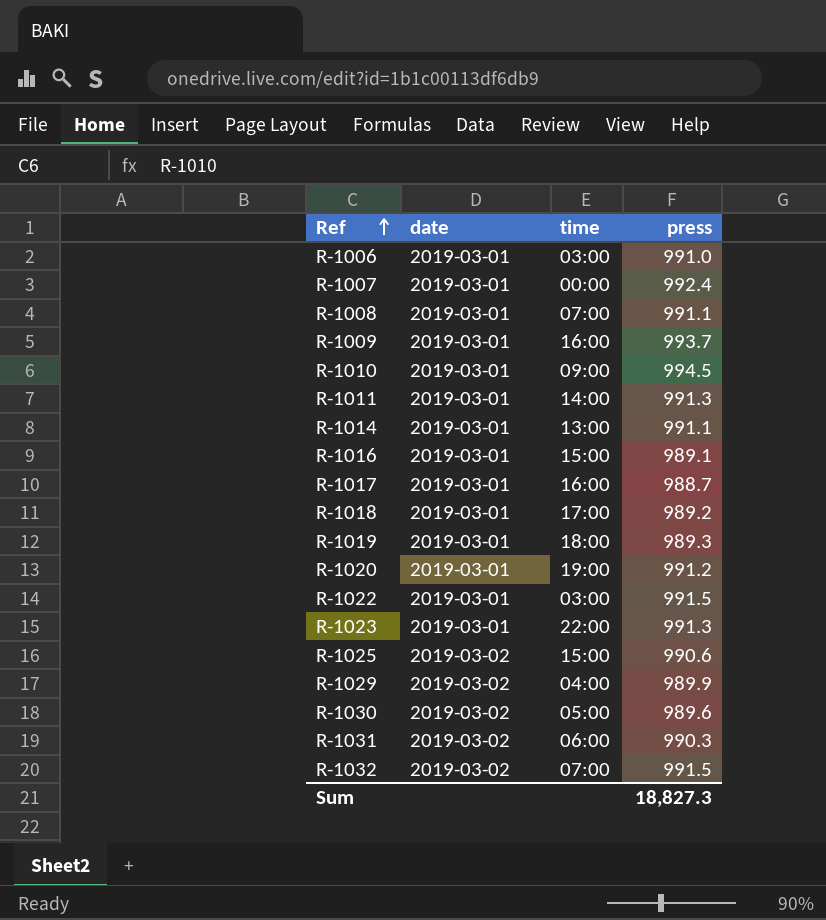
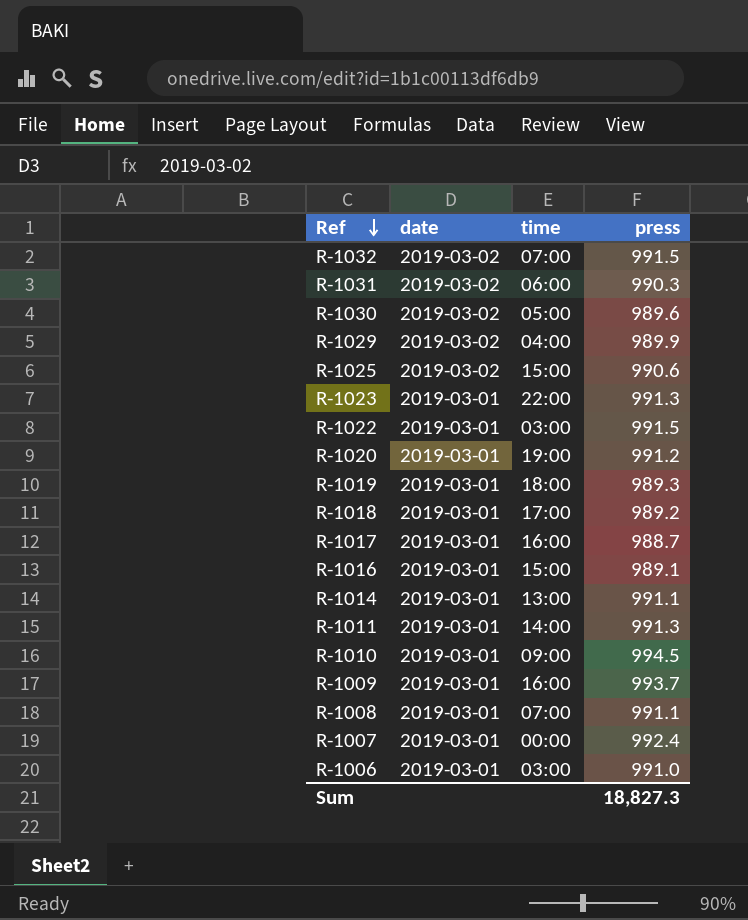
row order: Ref ascending -> Ref descending

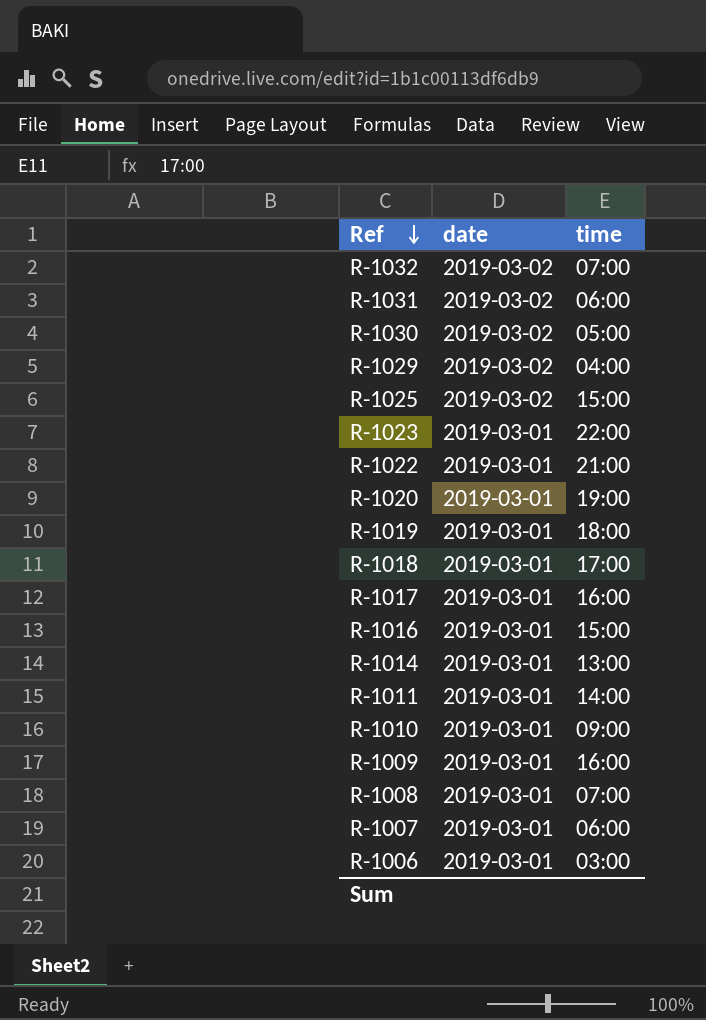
column press | position: 4 -> none
R-1022 | time: 03:00 -> 21:00
R-1007 | time: 00:00 -> 06:00

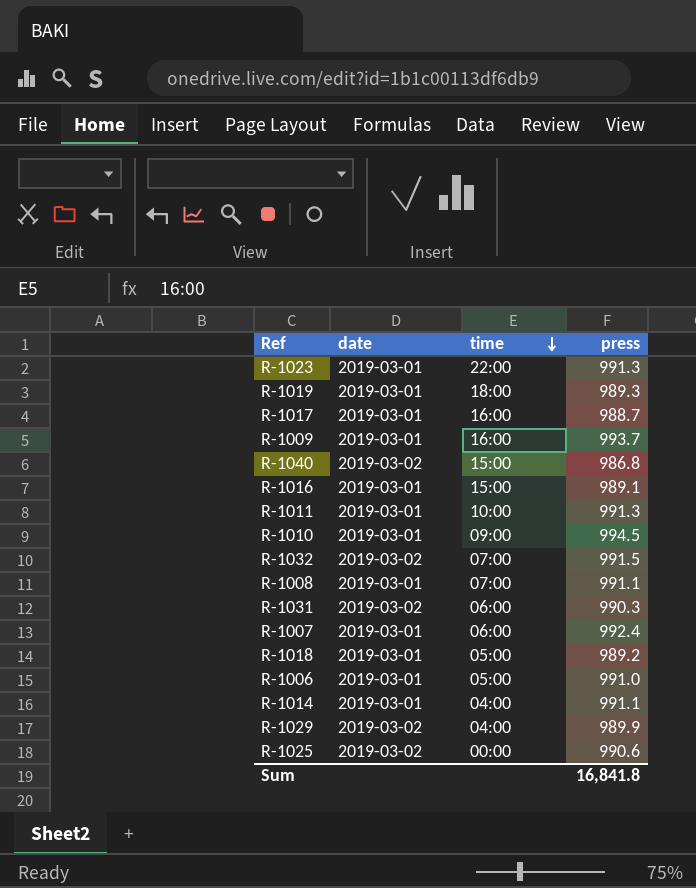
row order: Ref descending -> time descending
column press | position: none -> 4
row R-1030: 2019-03-02 | 05:00 -> none
row R-1022: 2019-03-01 | 21:00 -> none
row R-1020: 2019-03-01 | 19:00 -> none
row R-1040: none -> 2019-03-02 | 15:00 | 986.8
R-1011 | time: 14:00 -> 10:00
R-1018 | time: 17:00 -> 05:00
R-1006 | time: 03:00 -> 05:00
R-1014 | time: 13:00 -> 04:00
R-1025 | time: 15:00 -> 00:00

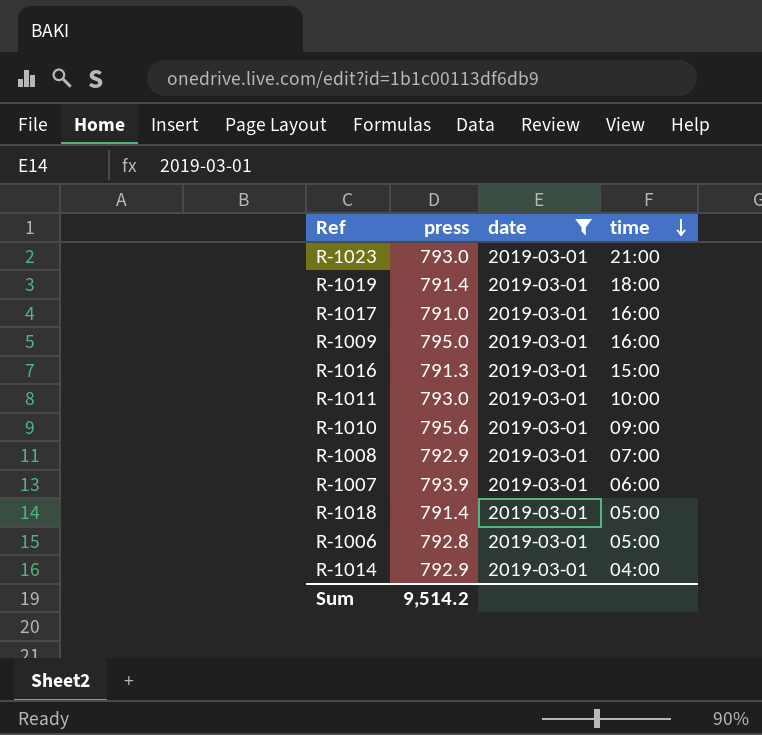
filter: none -> date = 2019-03-01
column press | position: 4 -> 2
R-1023 | press: 991.3 -> 793.0
R-1023 | time: 22:00 -> 21:00
R-1019 | press: 989.3 -> 791.4
R-1017 | press: 988.7 -> 791.0
R-1009 | press: 993.7 -> 795.0
R-1016 | press: 989.1 -> 791.3
R-1011 | press: 991.3 -> 793.0
R-1010 | press: 994.5 -> 795.6
R-1008 | press: 991.1 -> 792.9
R-1007 | press: 992.4 -> 793.9
R-1018 | press: 989.2 -> 791.4
R-1006 | press: 991.0 -> 792.8
R-1014 | press: 991.1 -> 792.9
Sum | press: 16,841.8 -> 9,514.2

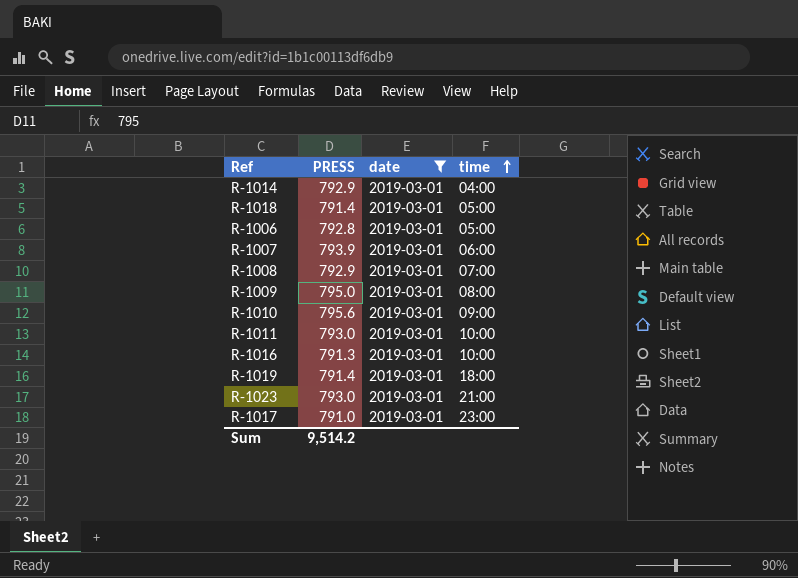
row order: time descending -> time ascending
column name: press -> PRESS
R-1009 | time: 16:00 -> 08:00
R-1016 | time: 15:00 -> 10:00
R-1017 | time: 16:00 -> 23:00

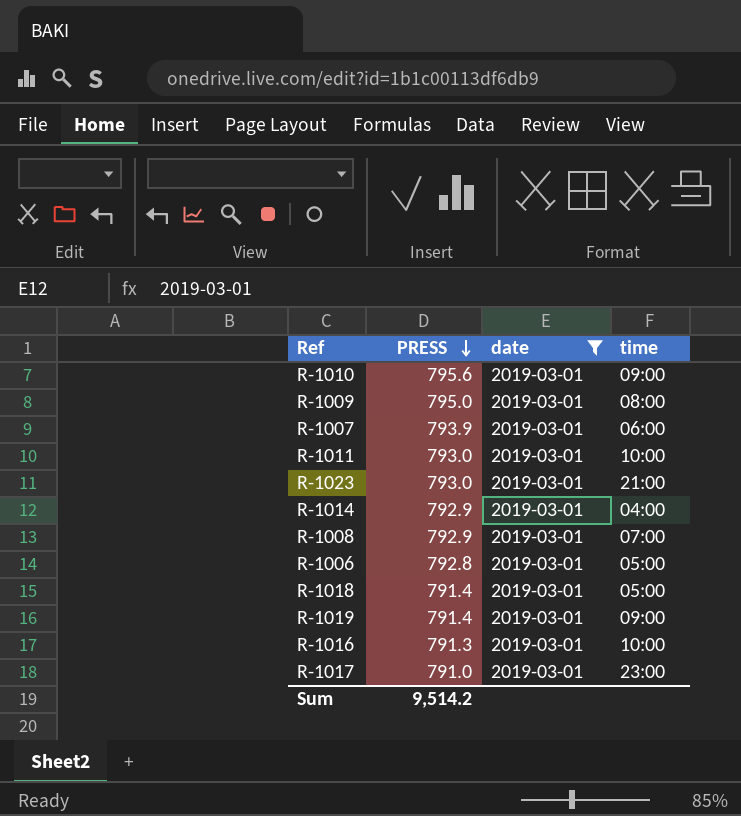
row order: time ascending -> PRESS descending
R-1019 | time: 18:00 -> 09:00

